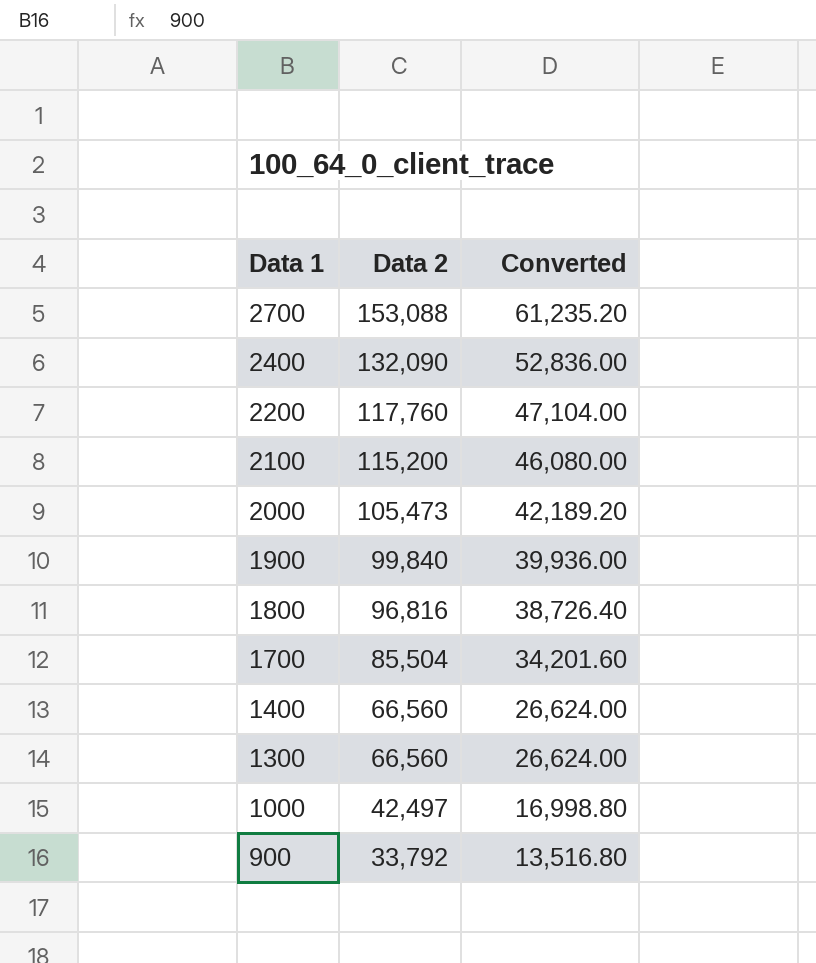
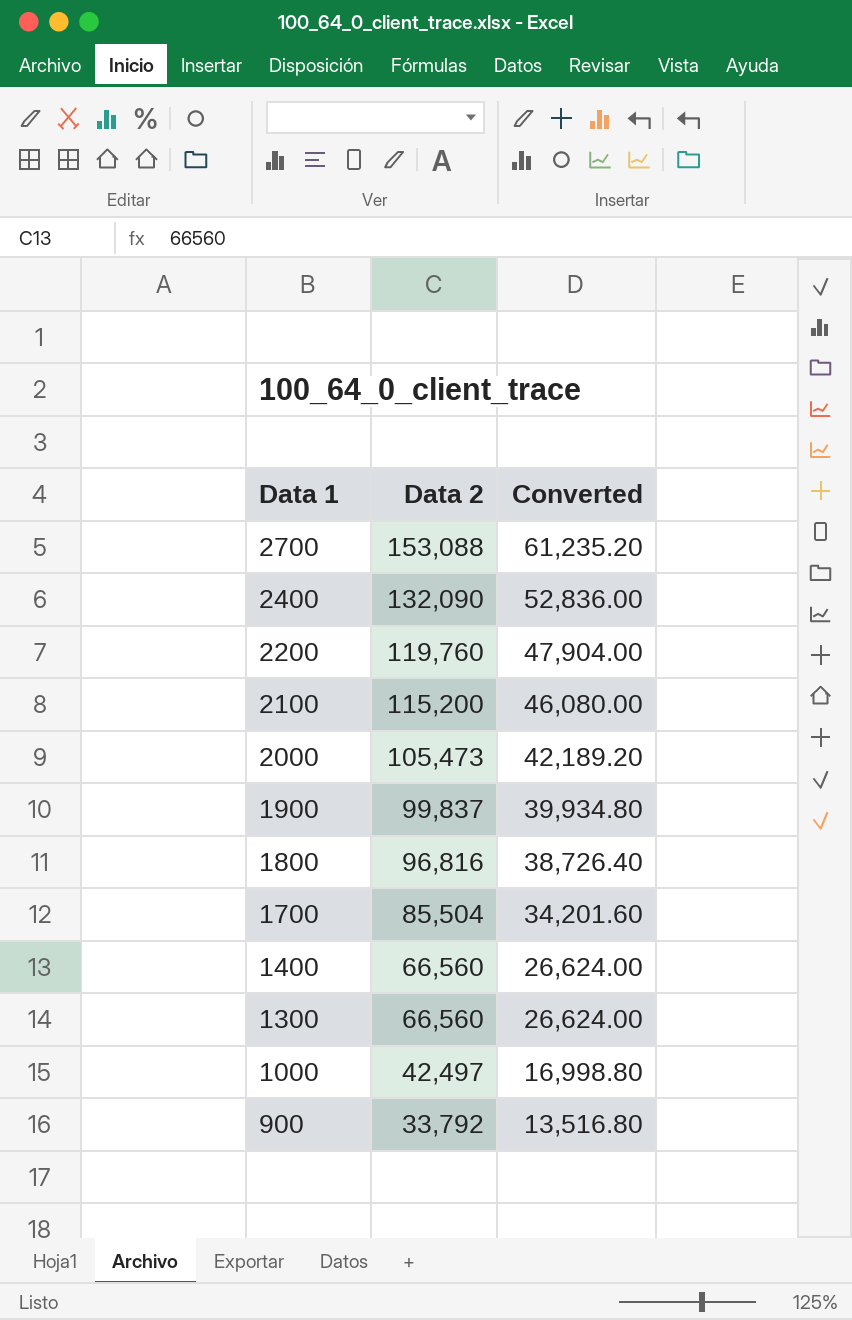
2200 | Data 2: 117,760 -> 119,760
2200 | Converted: 47,104.00 -> 47,904.00
1900 | Data 2: 99,840 -> 99,837
1900 | Converted: 39,936.00 -> 39,934.80

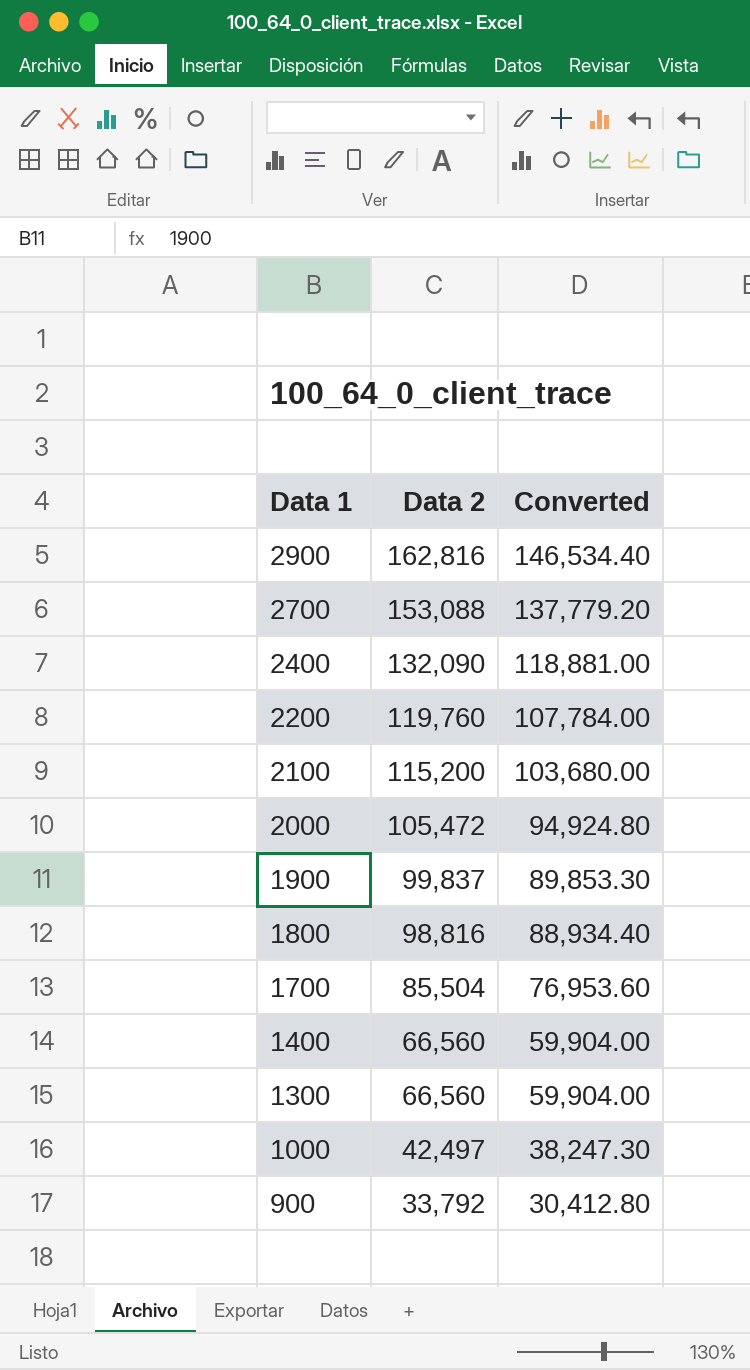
column Converted | formula: [Data 2] * 0.4 -> [Data 2] * 0.9
row 2900: none -> 162,816 | 146,534.40
2000 | Data 2: 105,473 -> 105,472
1800 | Data 2: 96,816 -> 98,816

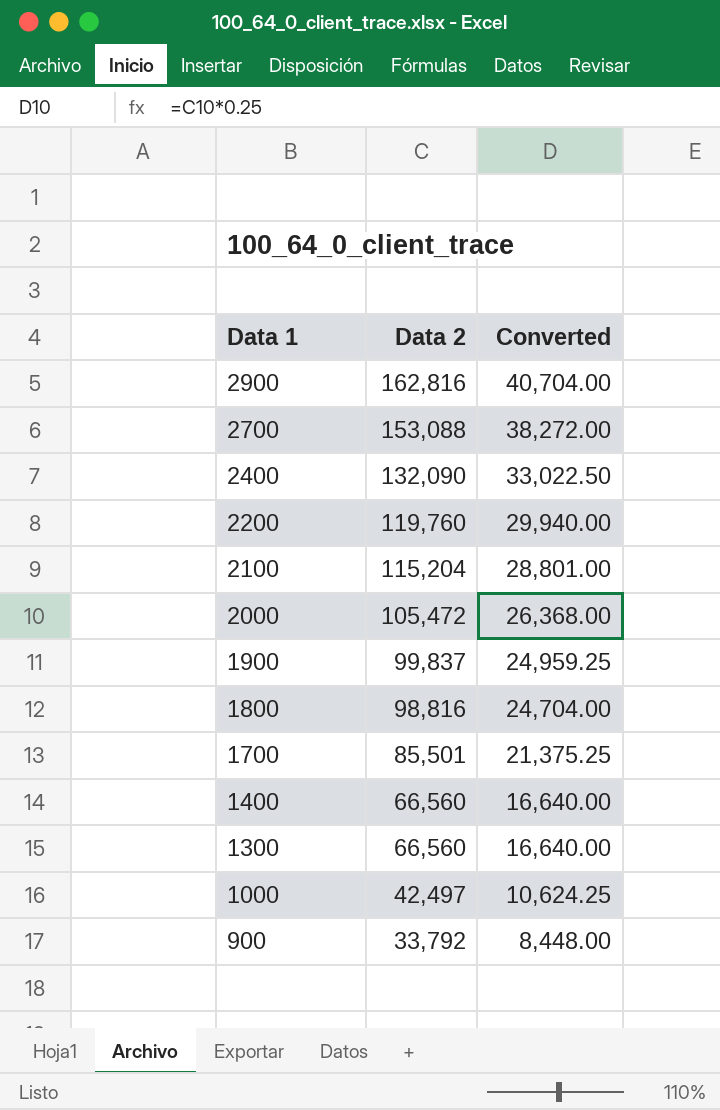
column Converted | formula: [Data 2] * 0.9 -> [Data 2] * 0.25
2100 | Data 2: 115,200 -> 115,204
1700 | Data 2: 85,504 -> 85,501

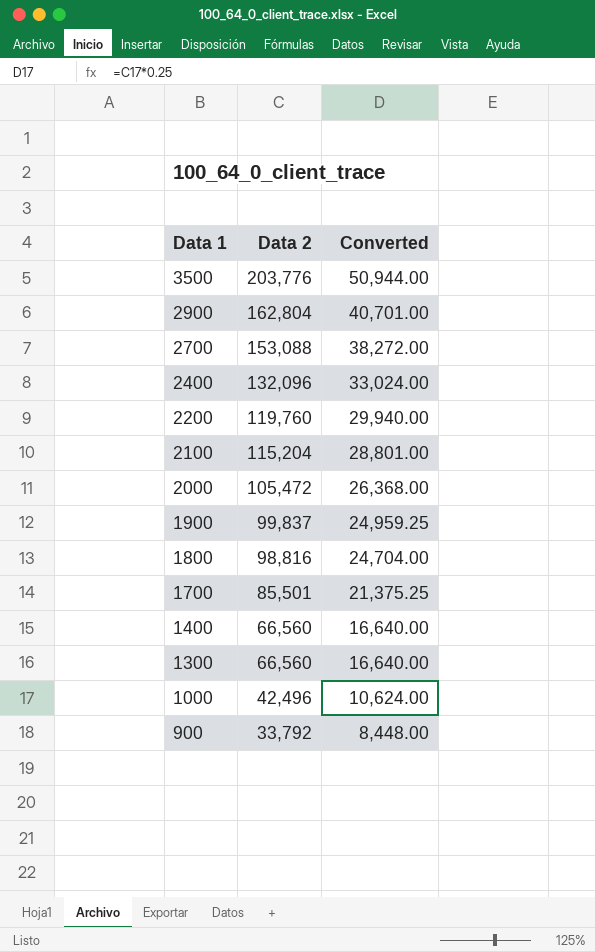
row 3500: none -> 203,776 | 50,944.00
2900 | Data 2: 162,816 -> 162,804
2900 | Converted: 40,704.00 -> 40,701.00
2400 | Data 2: 132,090 -> 132,096
2400 | Converted: 33,022.50 -> 33,024.00
1000 | Data 2: 42,497 -> 42,496
1000 | Converted: 10,624.25 -> 10,624.00

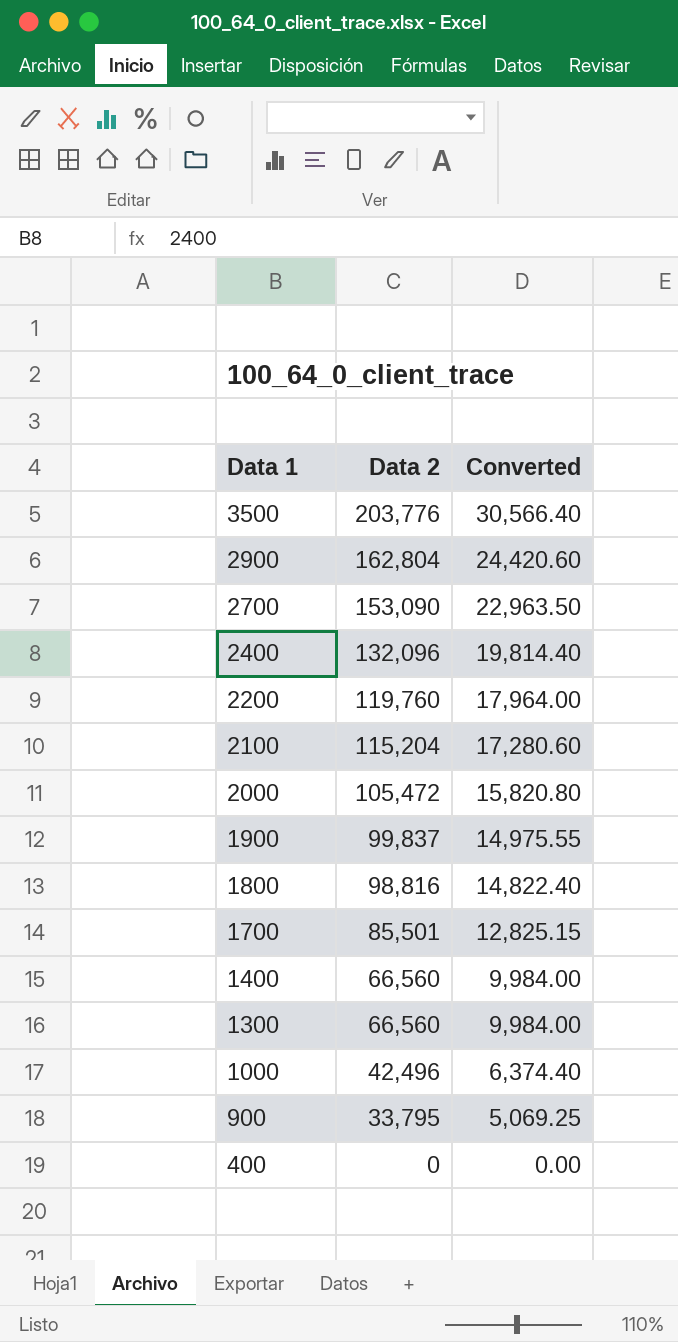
column Converted | formula: [Data 2] * 0.25 -> [Data 2] * 0.15
2700 | Data 2: 153,088 -> 153,090
900 | Data 2: 33,792 -> 33,795
row 400: none -> 0 | 0.00

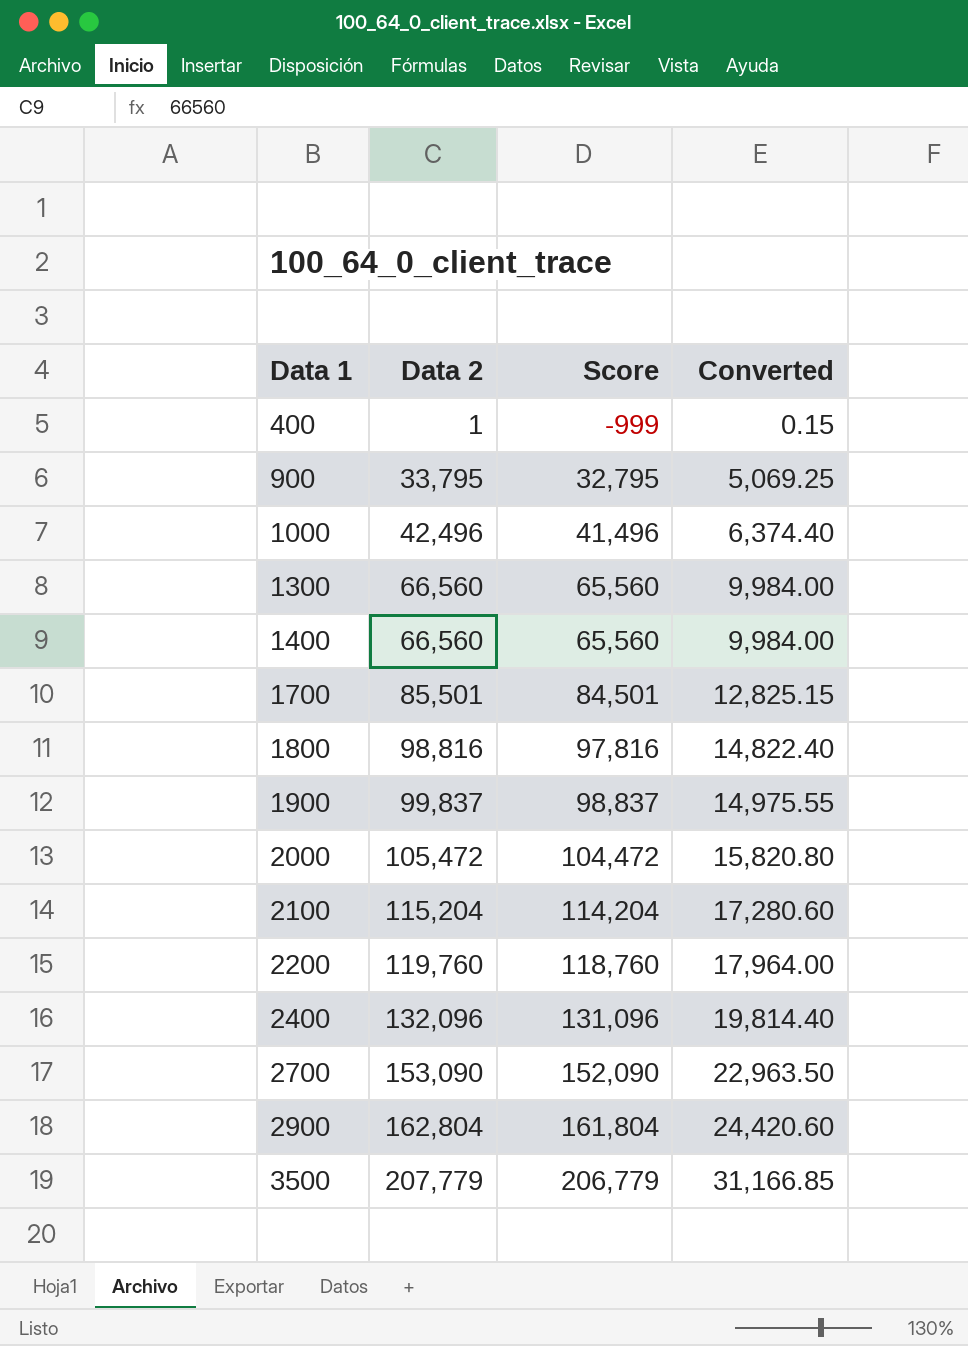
row order: Data 1 descending -> Data 1 ascending
column Score | formula: none -> [Data 2] - 1000
400 | Data 2: 0 -> 1
400 | Converted: 0.00 -> 0.15
3500 | Data 2: 203,776 -> 207,779
3500 | Converted: 30,566.40 -> 31,166.85

